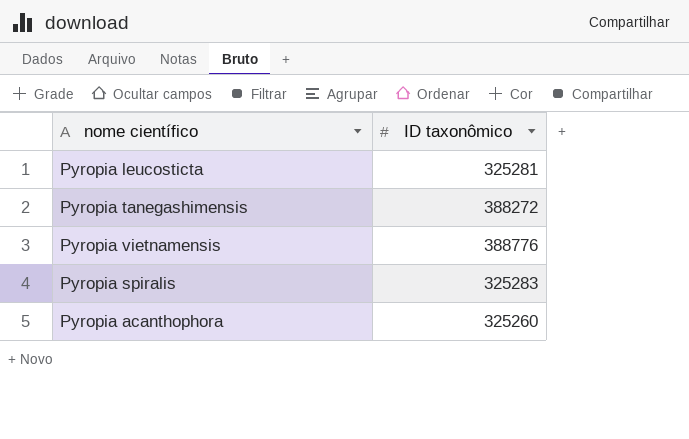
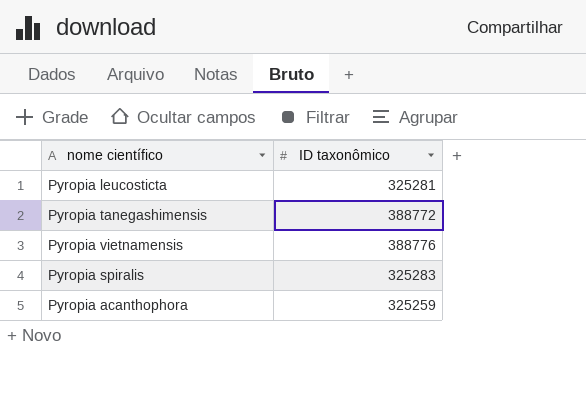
Pyropia tanegashimensis | ID taxonômico: 388272 -> 388772
Pyropia acanthophora | ID taxonômico: 325260 -> 325259

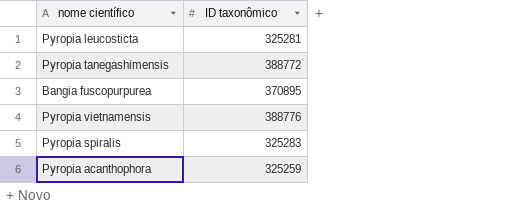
row Bangia fuscopurpurea: none -> 370895

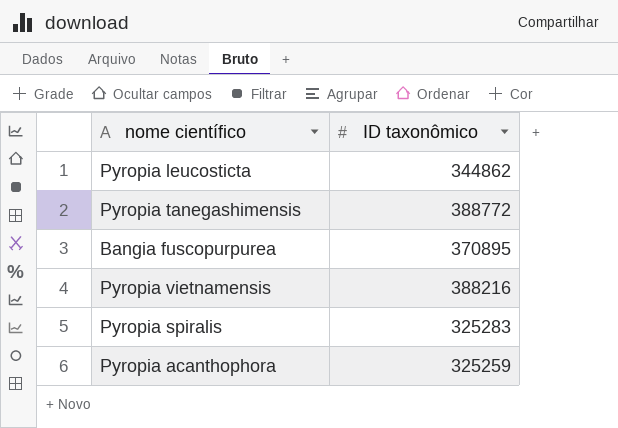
Pyropia leucosticta | ID taxonômico: 325281 -> 344862
Pyropia vietnamensis | ID taxonômico: 388776 -> 388216

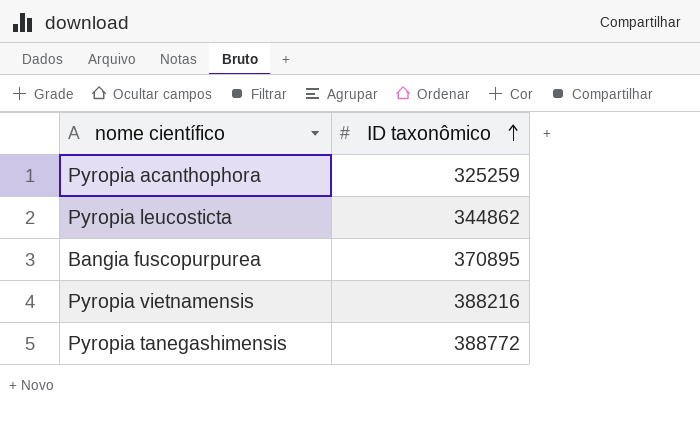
row order: none -> ID taxonômico ascending
row Pyropia spiralis: 325283 -> none

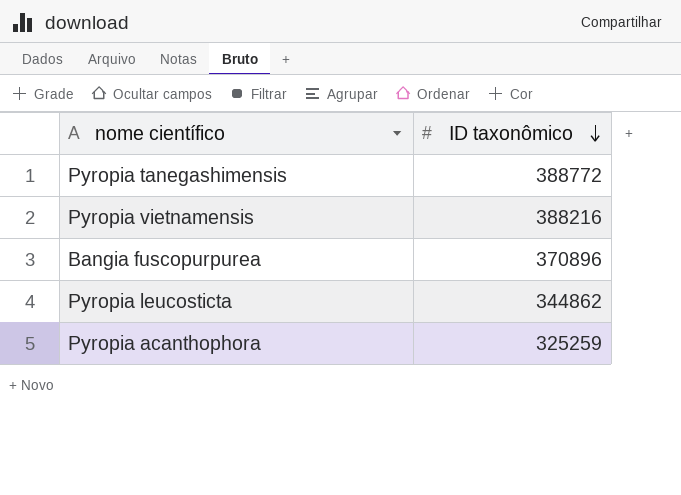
row order: ID taxonômico ascending -> ID taxonômico descending
Bangia fuscopurpurea | ID taxonômico: 370895 -> 370896

